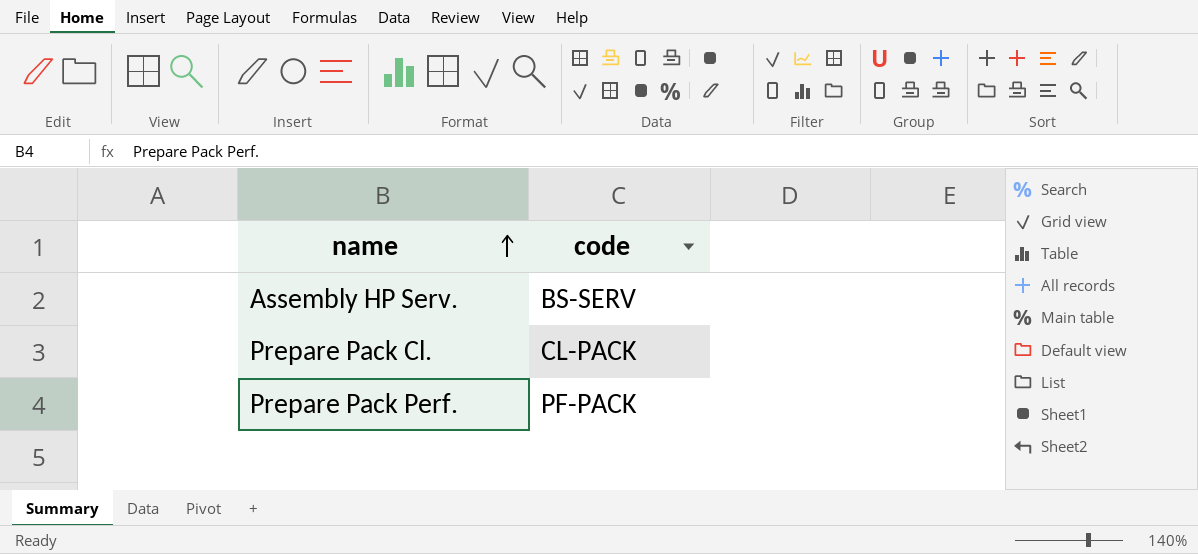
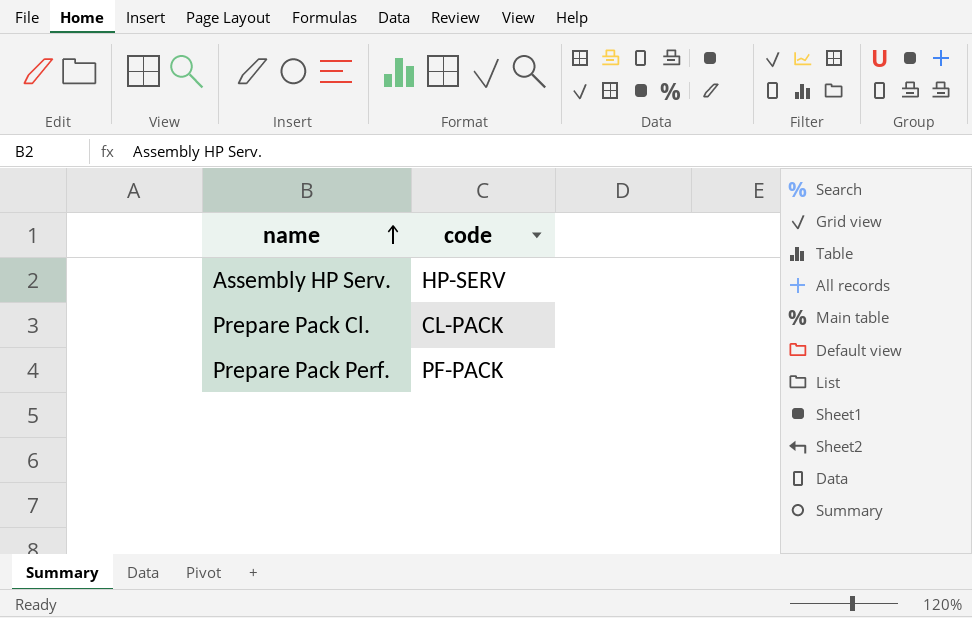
Assembly HP Serv. | code: BS-SERV -> HP-SERV

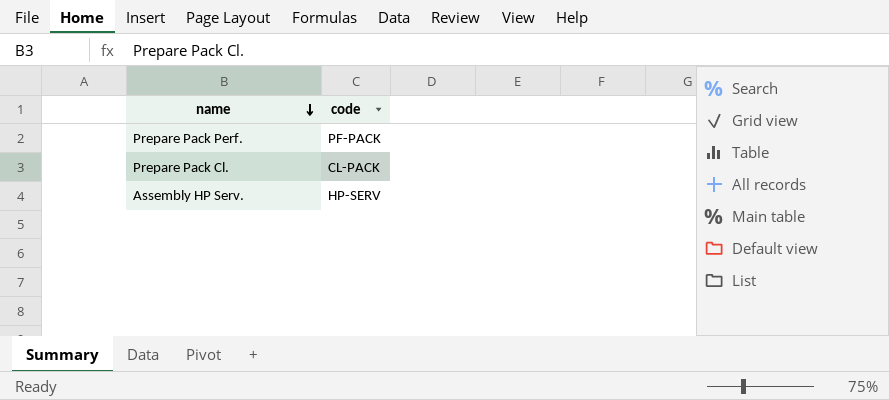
row order: name ascending -> name descending

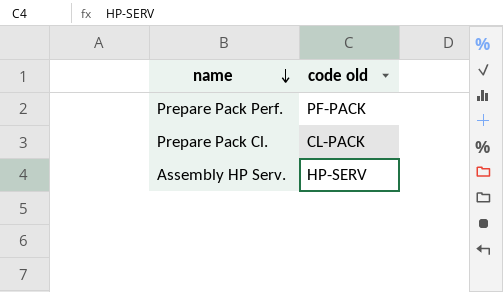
column name: code -> code old

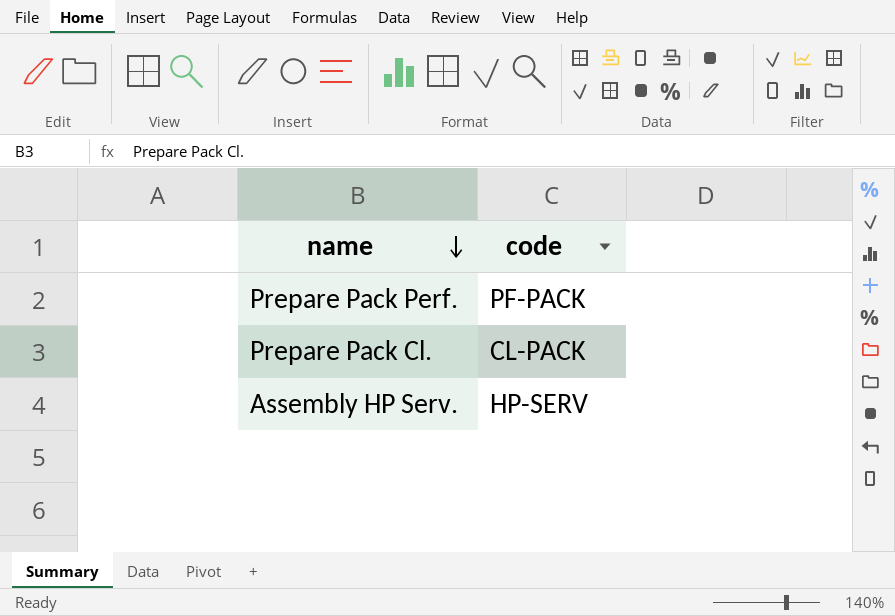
column name: code old -> code

